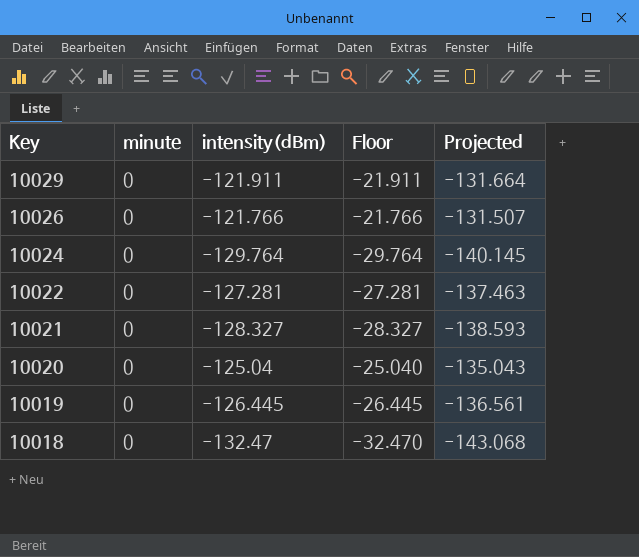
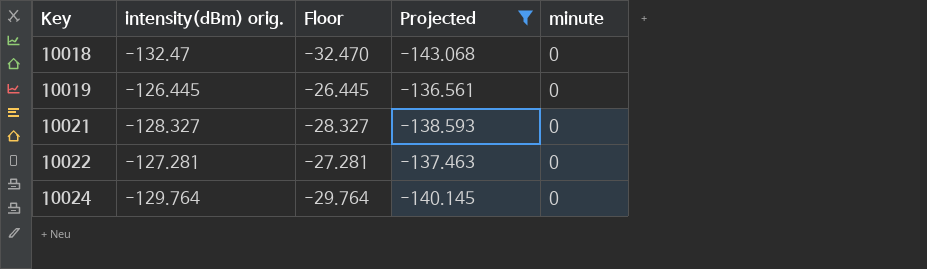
filter: none -> Projected <= -136.561
row order: Key descending -> Key ascending
column name: intensity(dBm) -> intensity(dBm) orig.
column minute | position: 2 -> 5

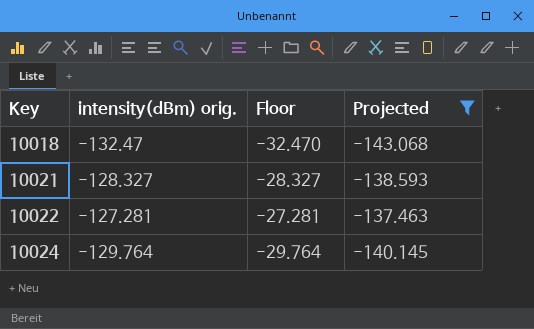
column minute | position: 5 -> none
row 10019: -126.445 | -26.445 | -136.561 | 0 -> none

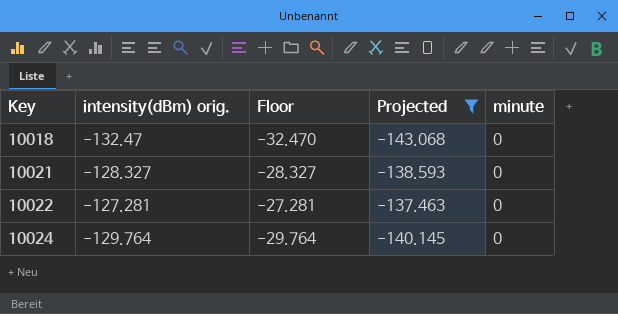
column minute | position: none -> 5

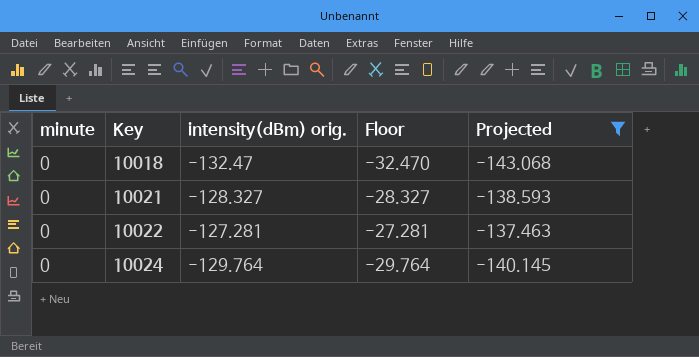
column minute | position: 5 -> 1

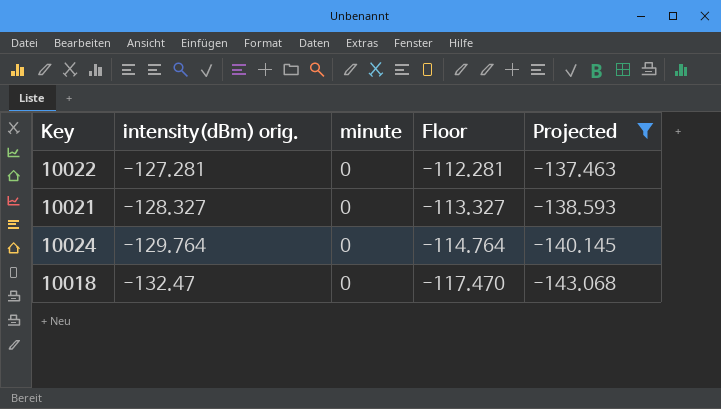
row order: Key ascending -> intensity(dBm) orig. descending
column minute | position: 1 -> 3
column Floor | formula: [intensity(dBm) orig.] + 100 -> [intensity(dBm) orig.] + 15

